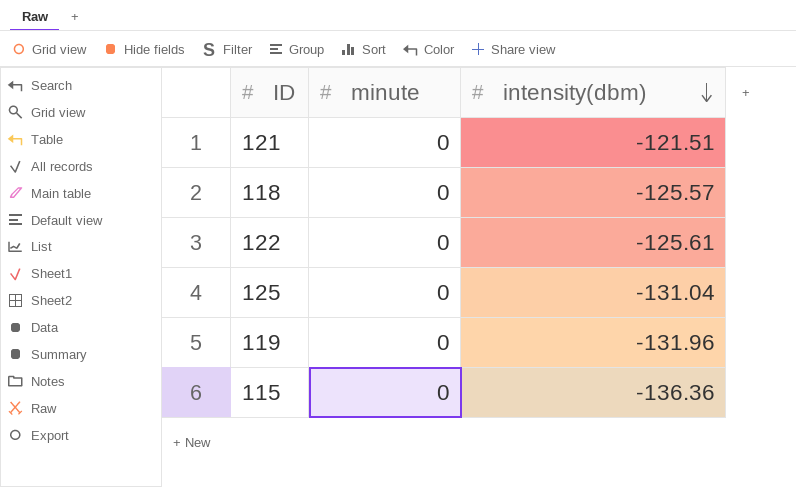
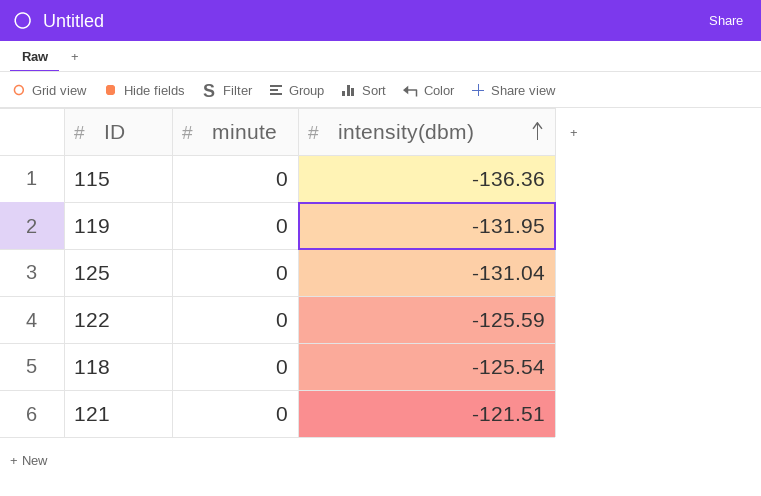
row order: intensity(dbm) descending -> intensity(dbm) ascending
119 | intensity(dbm): -131.96 -> -131.95
122 | intensity(dbm): -125.61 -> -125.59
118 | intensity(dbm): -125.57 -> -125.54

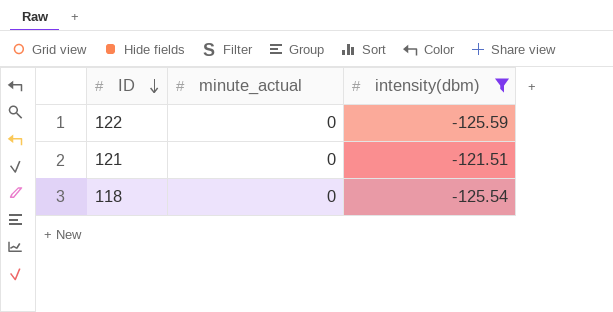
filter: none -> intensity(dbm) >= -125.59
row order: intensity(dbm) ascending -> ID descending
column name: minute -> minute_actual

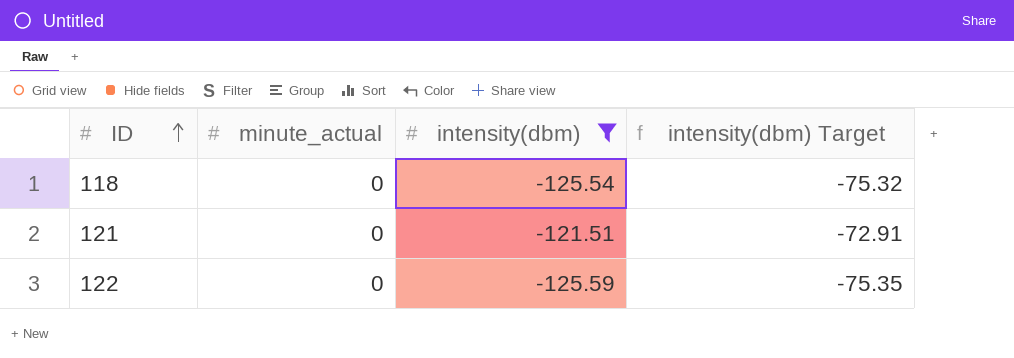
row order: ID descending -> ID ascending
column intensity(dbm) Target | formula: none -> [intensity(dbm)] * 0.6

